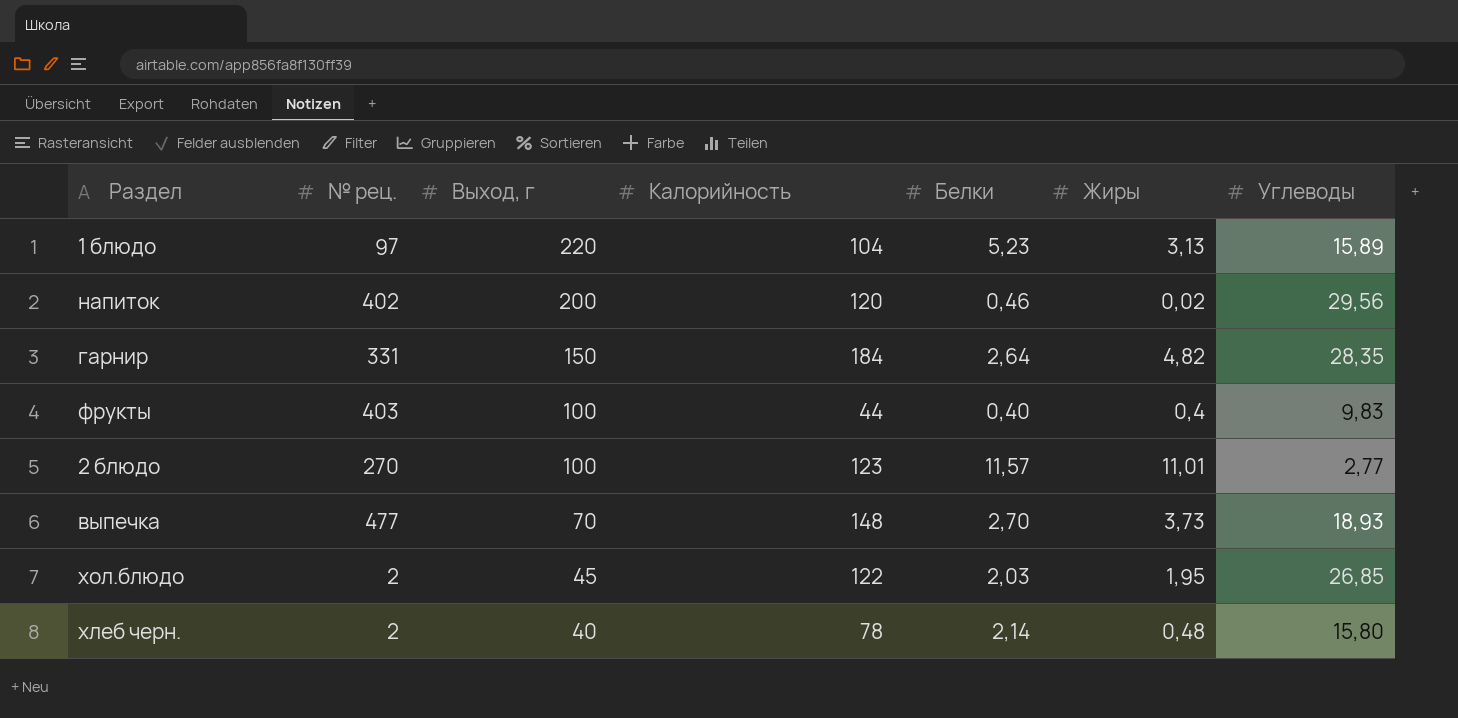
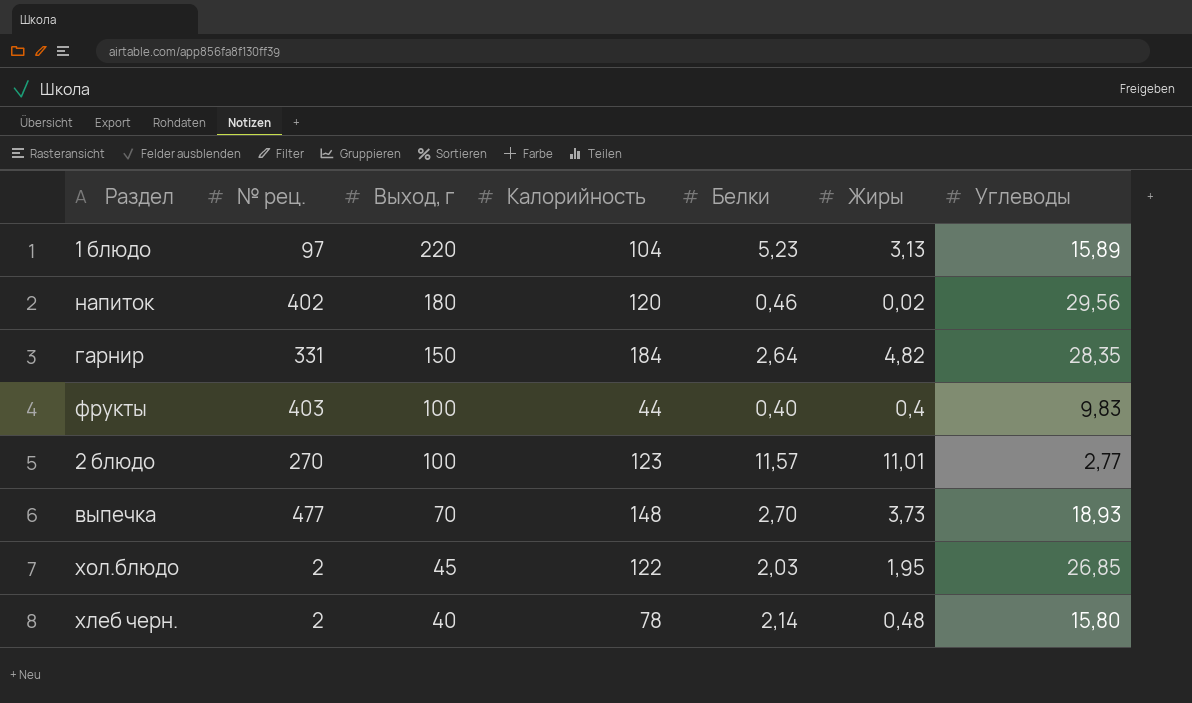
напиток | Выход, г: 200 -> 180

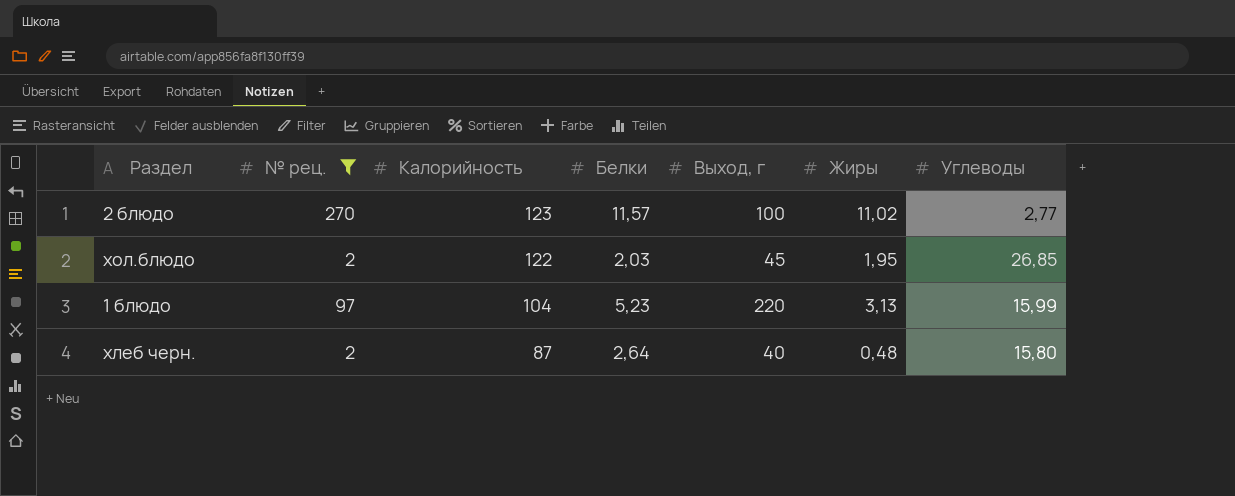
filter: none -> № рец. <= 270
row order: Выход, г descending -> Калорийность descending
column Выход, г | position: 3 -> 5
2 блюдо | Жиры: 11,01 -> 11,02
1 блюдо | Углеводы: 15,89 -> 15,99
хлеб черн. | Калорийность: 78 -> 87
хлеб черн. | Белки: 2,14 -> 2,64

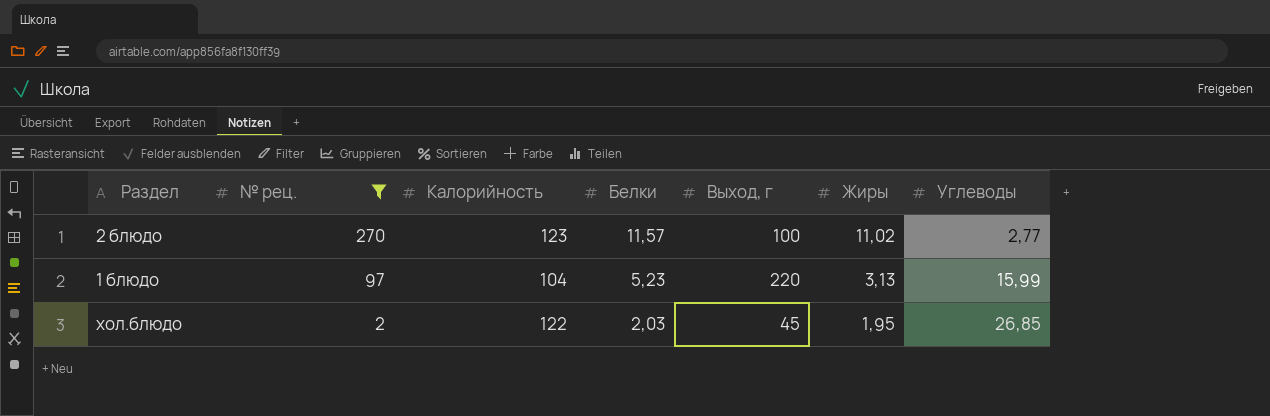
row order: Калорийность descending -> № рец. descending
row хлеб черн.: 2 | 87 | 2,64 | 40 | 0,48 | 15,80 -> none

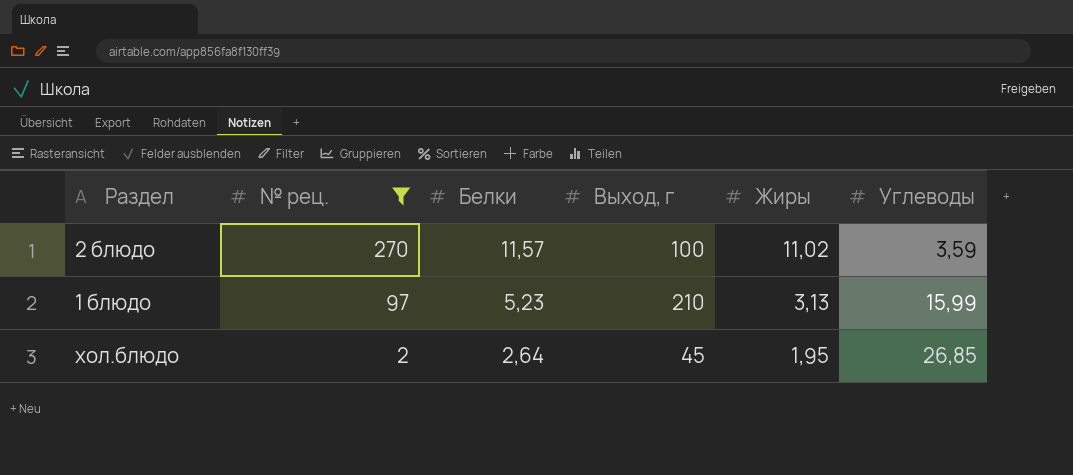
column Калорийность | position: 3 -> none
2 блюдо | Углеводы: 2,77 -> 3,59
1 блюдо | Выход, г: 220 -> 210
хол.блюдо | Белки: 2,03 -> 2,64

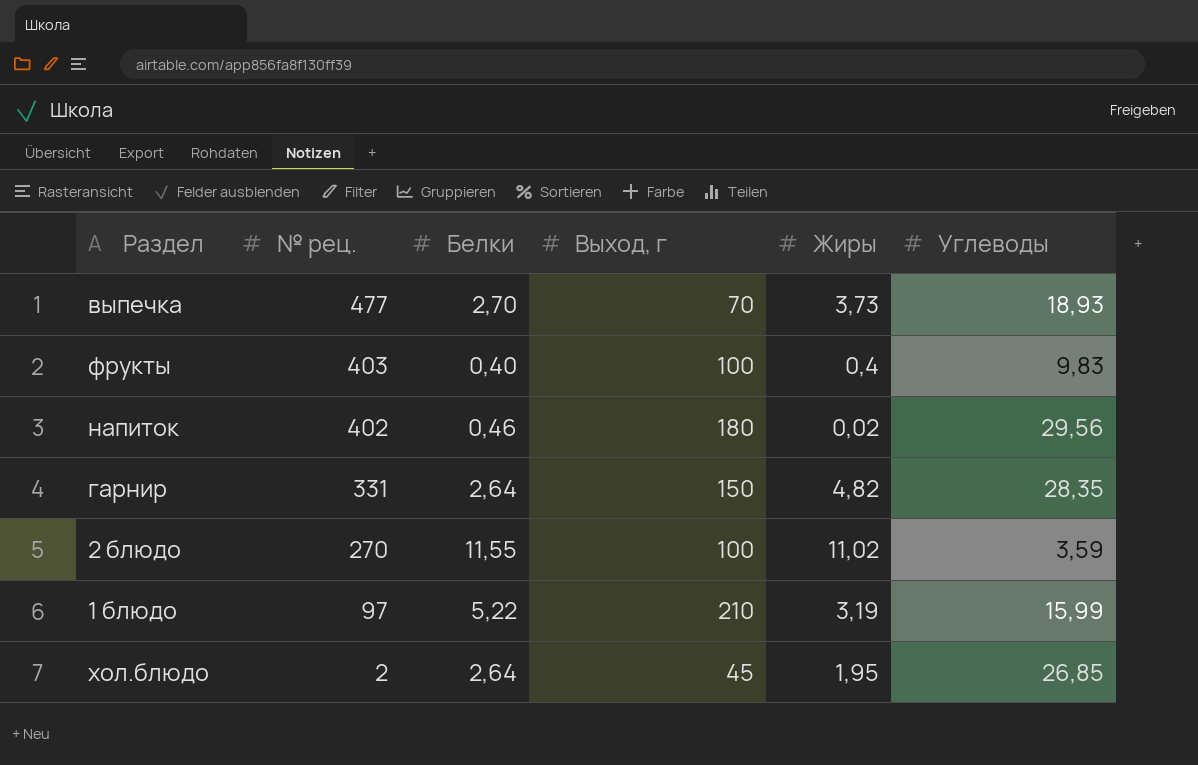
filter: № рец. <= 270 -> none
2 блюдо | Белки: 11,57 -> 11,55
1 блюдо | Белки: 5,23 -> 5,22
1 блюдо | Жиры: 3,13 -> 3,19

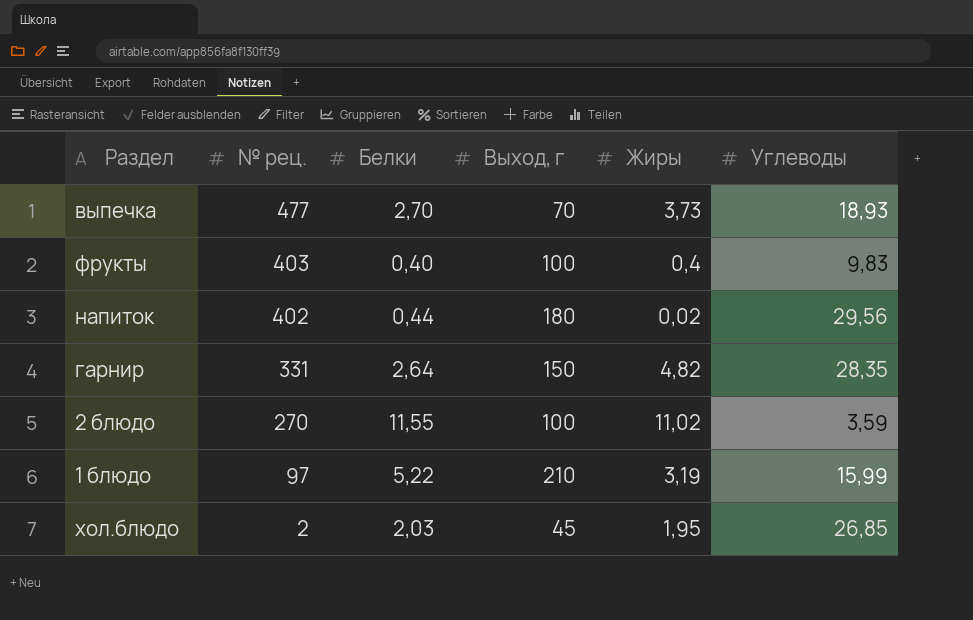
напиток | Белки: 0,46 -> 0,44
хол.блюдо | Белки: 2,64 -> 2,03

